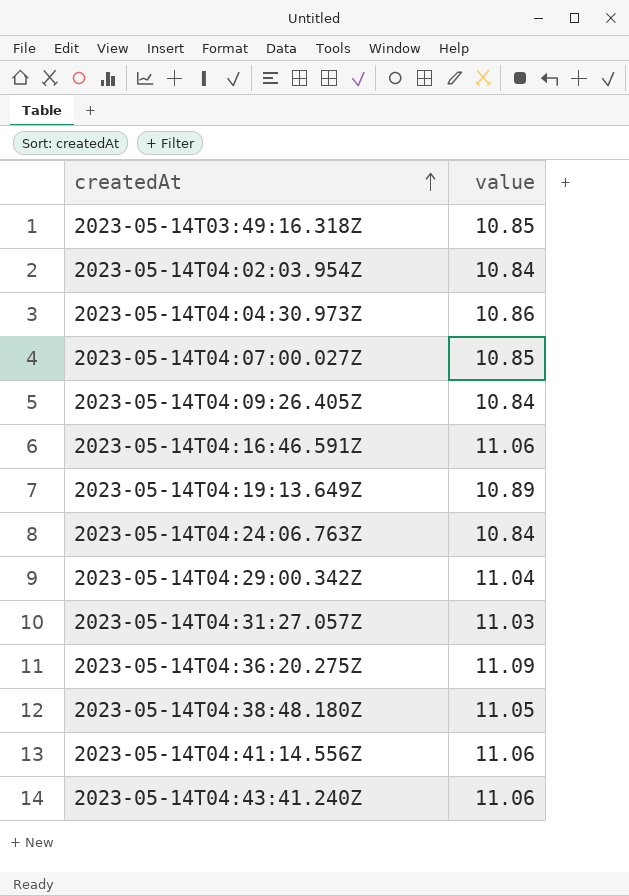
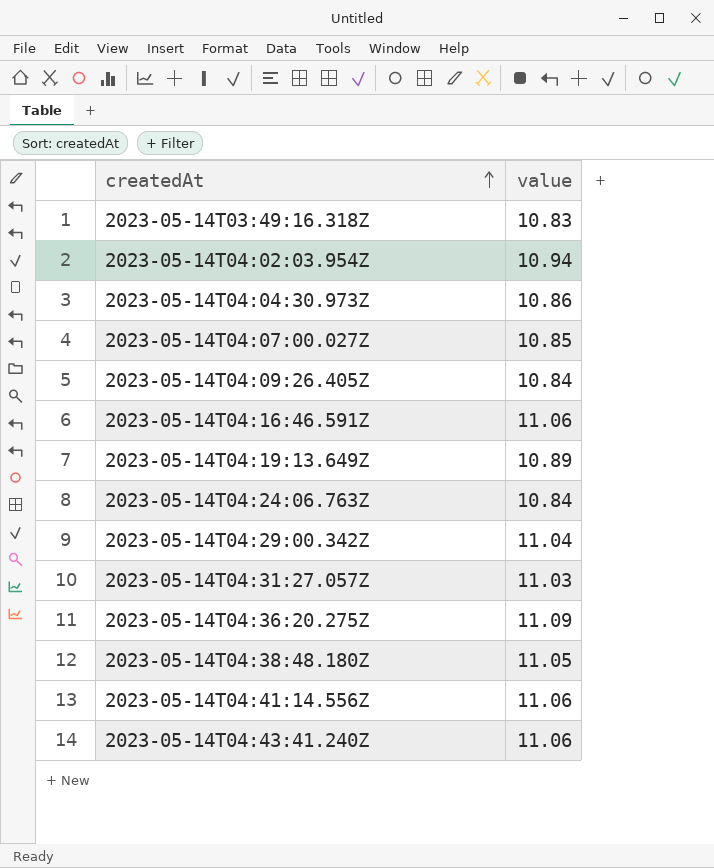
2023-05-14T03:49:16.318Z | value: 10.85 -> 10.83
2023-05-14T04:02:03.954Z | value: 10.84 -> 10.94

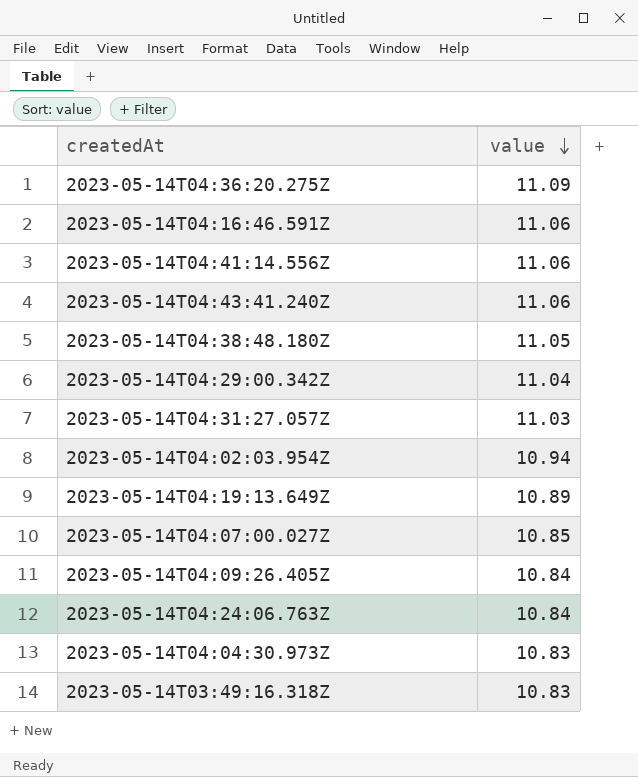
row order: createdAt ascending -> value descending
2023-05-14T04:04:30.973Z | value: 10.86 -> 10.83

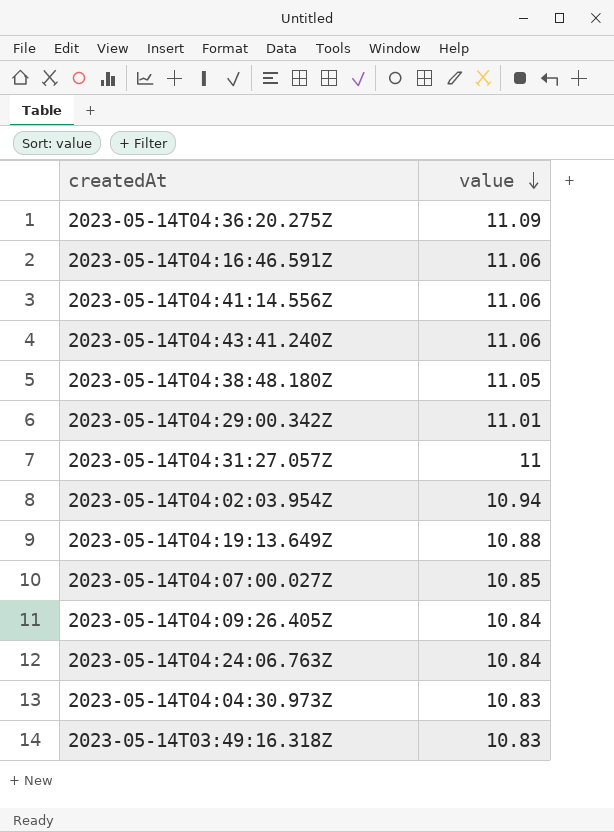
2023-05-14T04:29:00.342Z | value: 11.04 -> 11.01
2023-05-14T04:31:27.057Z | value: 11.03 -> 11
2023-05-14T04:19:13.649Z | value: 10.89 -> 10.88

